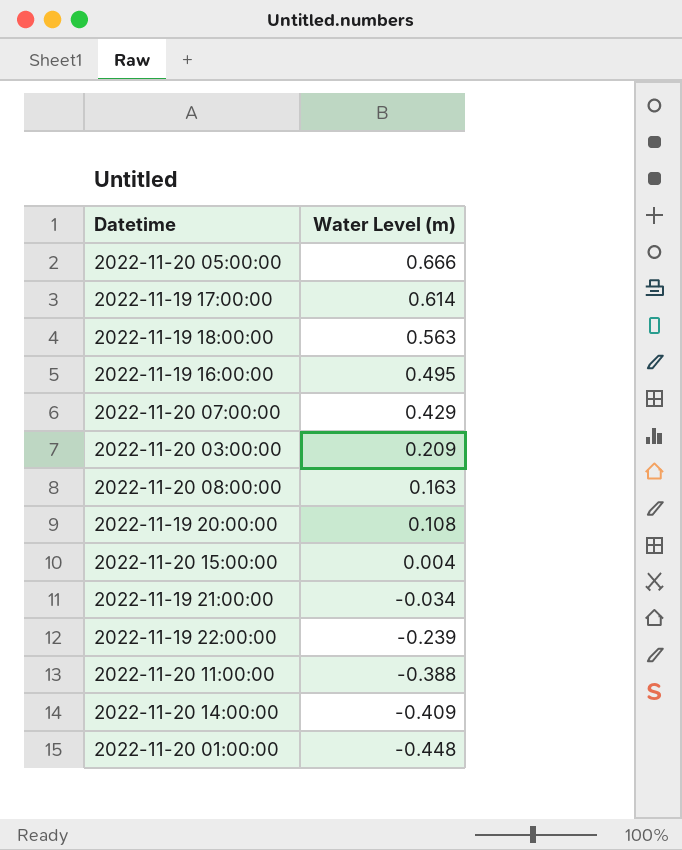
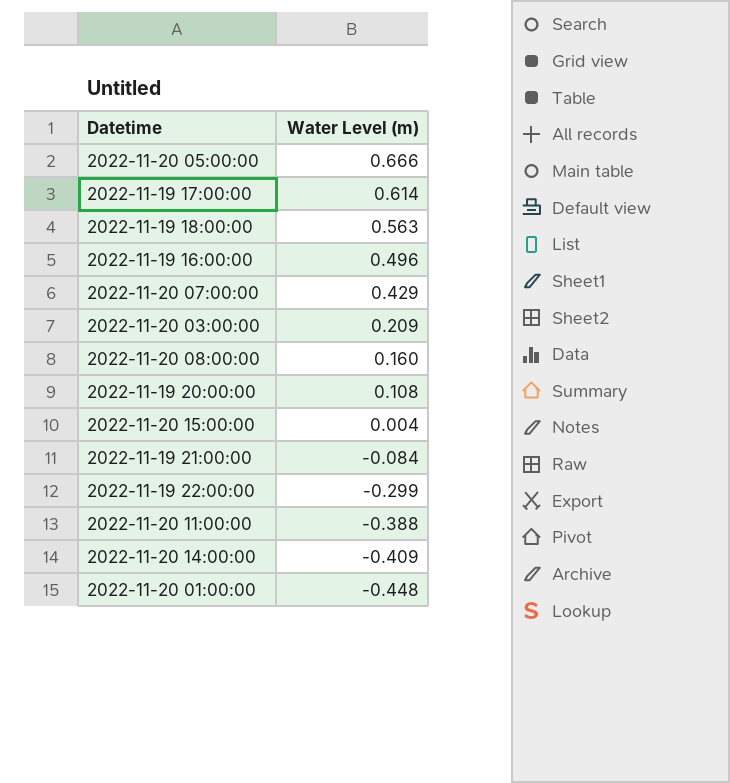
2022-11-19 16:00:00 | Water Level (m): 0.495 -> 0.496
2022-11-20 08:00:00 | Water Level (m): 0.163 -> 0.160
2022-11-19 21:00:00 | Water Level (m): -0.034 -> -0.084
2022-11-19 22:00:00 | Water Level (m): -0.239 -> -0.299

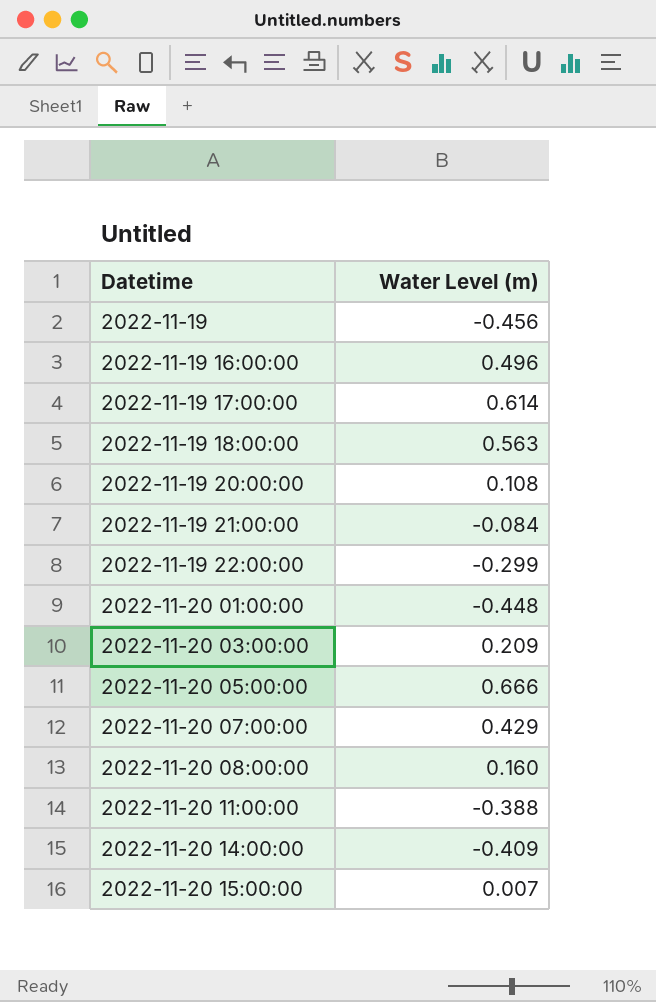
row order: Water Level (m) descending -> Datetime ascending
row 2022-11-19: none -> -0.456
2022-11-20 15:00:00 | Water Level (m): 0.004 -> 0.007

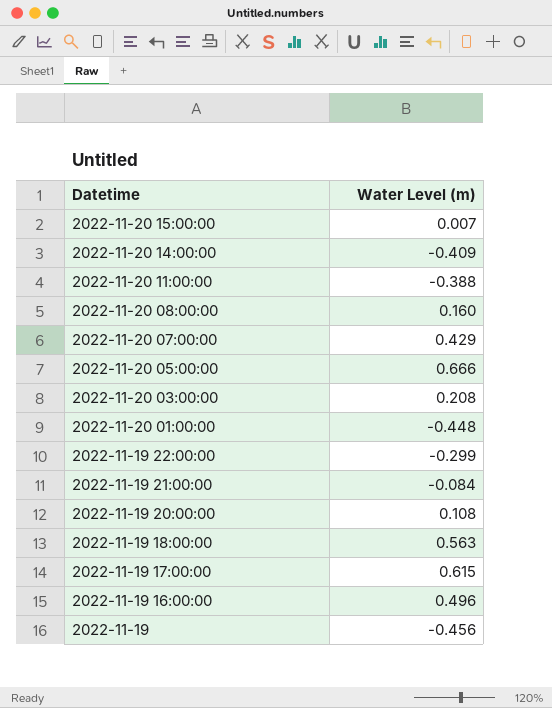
row order: Datetime ascending -> Datetime descending
2022-11-20 03:00:00 | Water Level (m): 0.209 -> 0.208
2022-11-19 17:00:00 | Water Level (m): 0.614 -> 0.615

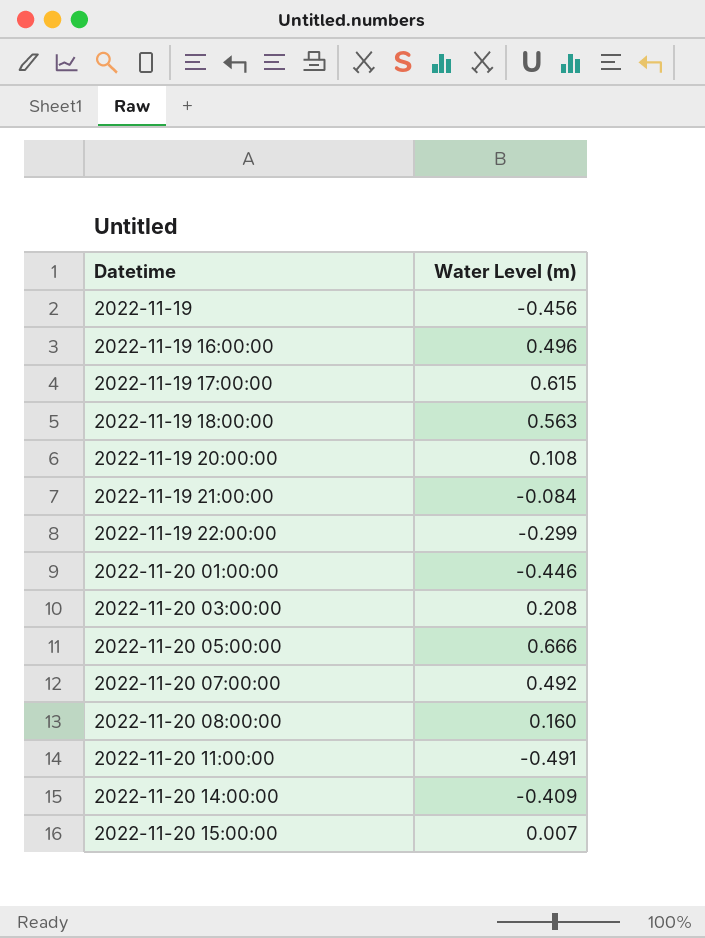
row order: Datetime descending -> Datetime ascending
2022-11-20 01:00:00 | Water Level (m): -0.448 -> -0.446
2022-11-20 07:00:00 | Water Level (m): 0.429 -> 0.492
2022-11-20 11:00:00 | Water Level (m): -0.388 -> -0.491

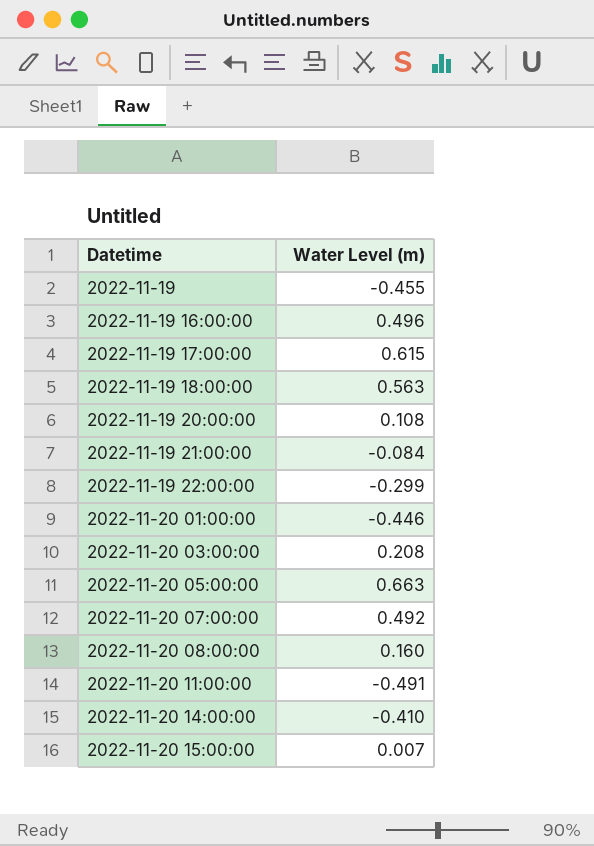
2022-11-19 | Water Level (m): -0.456 -> -0.455
2022-11-20 05:00:00 | Water Level (m): 0.666 -> 0.663
2022-11-20 14:00:00 | Water Level (m): -0.409 -> -0.410

